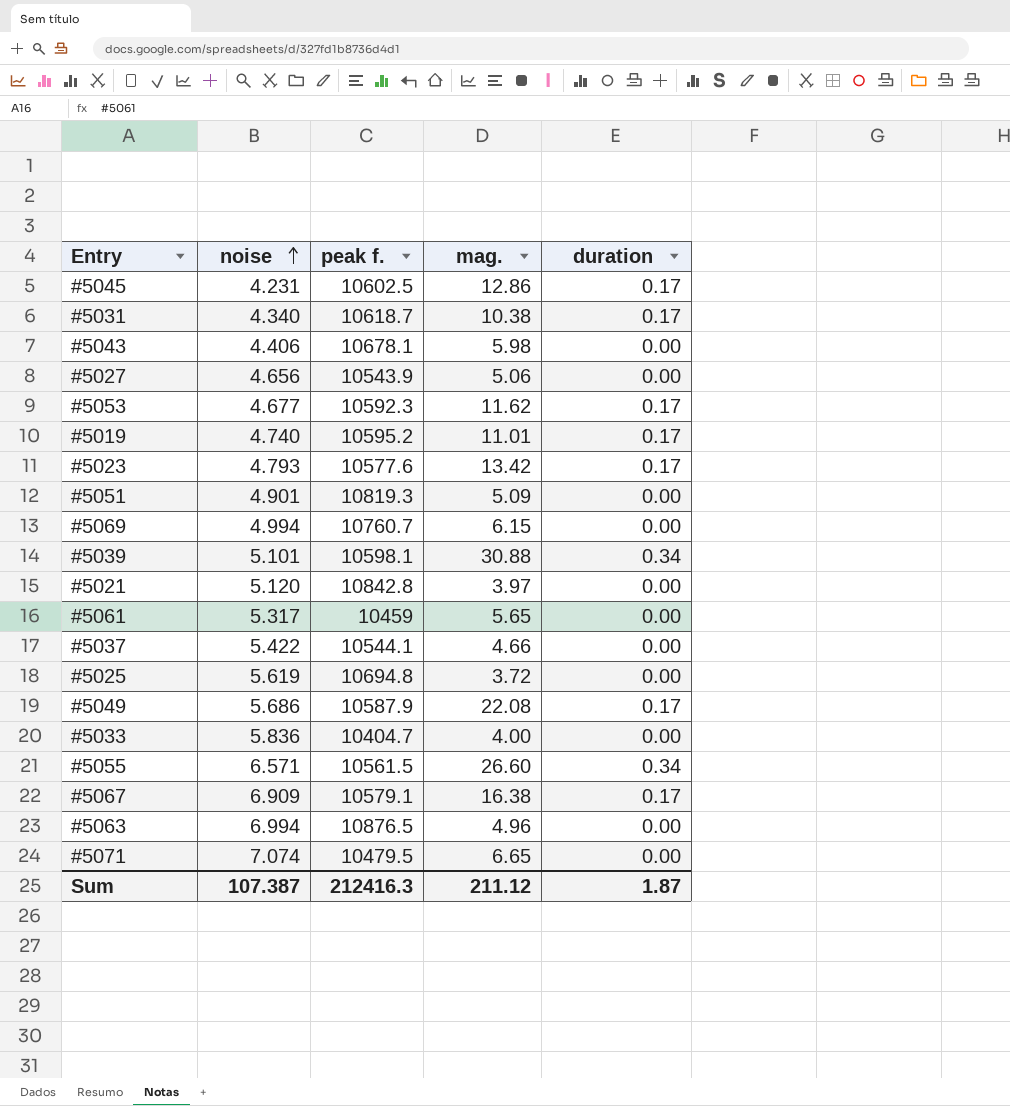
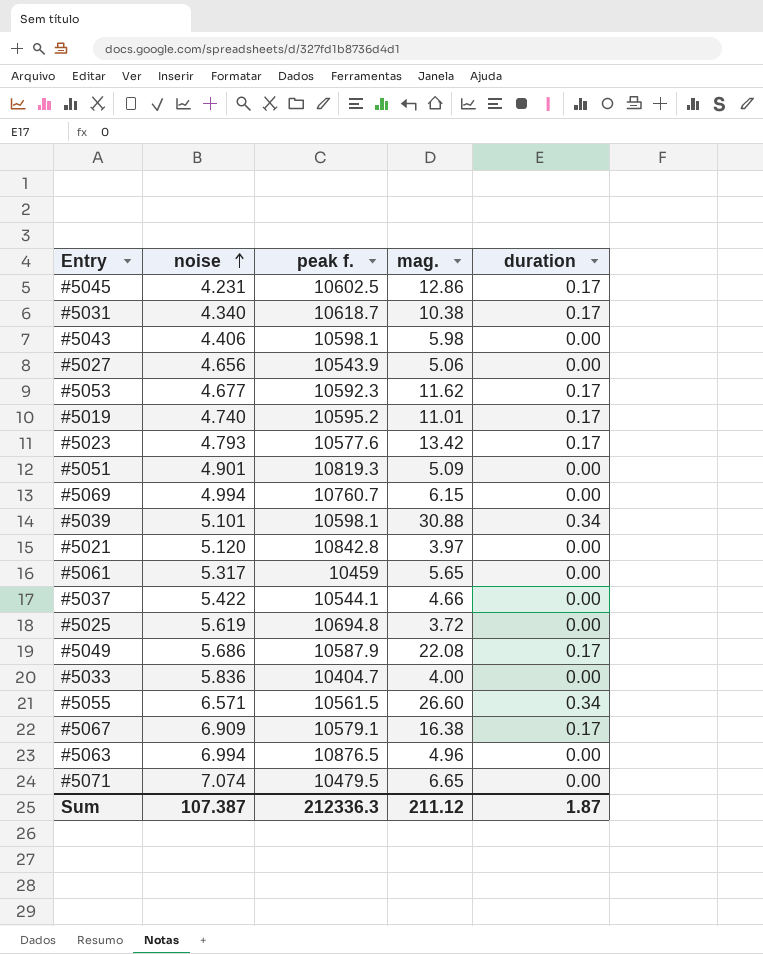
#5043 | peak f.: 10678.1 -> 10598.1
Sum | peak f.: 212416.3 -> 212336.3

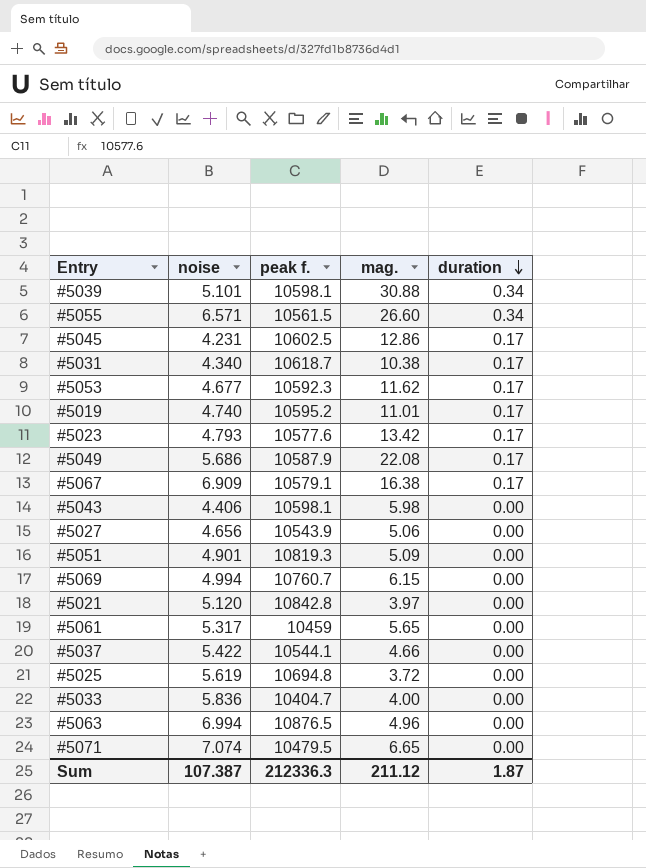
row order: noise ascending -> duration descending

